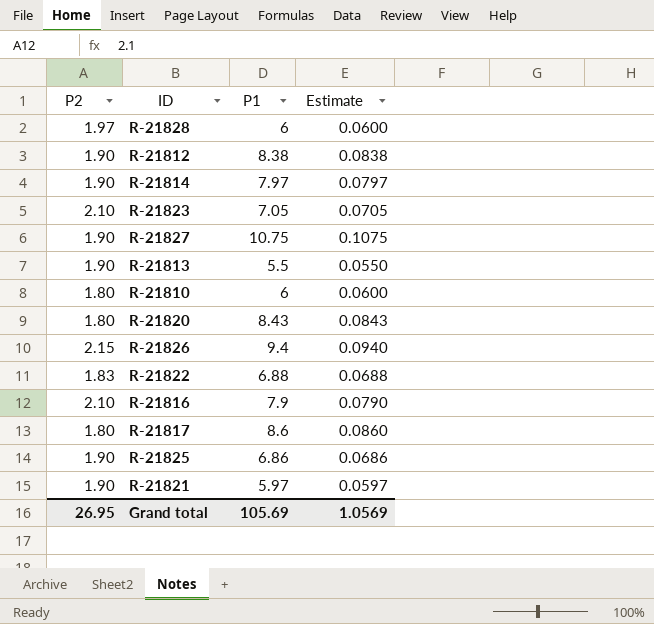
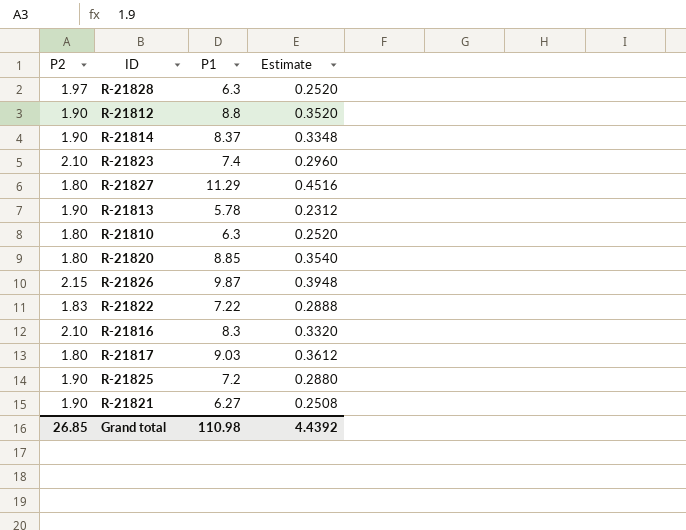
column Estimate | formula: [P1] * 0.01 -> [P1] * 0.04
R-21828 | P1: 6 -> 6.3
R-21812 | P1: 8.38 -> 8.8
R-21814 | P1: 7.97 -> 8.37
R-21823 | P1: 7.05 -> 7.4
R-21827 | P2: 1.90 -> 1.80
R-21827 | P1: 10.75 -> 11.29
R-21813 | P1: 5.5 -> 5.78
R-21810 | P1: 6 -> 6.3
R-21820 | P1: 8.43 -> 8.85
R-21826 | P1: 9.4 -> 9.87
R-21822 | P1: 6.88 -> 7.22
R-21816 | P1: 7.9 -> 8.3
R-21817 | P1: 8.6 -> 9.03
R-21825 | P1: 6.86 -> 7.2
R-21821 | P1: 5.97 -> 6.27
Grand total | P2: 26.95 -> 26.85
Grand total | P1: 105.69 -> 110.98
Grand total | Estimate: 1.0569 -> 4.4392

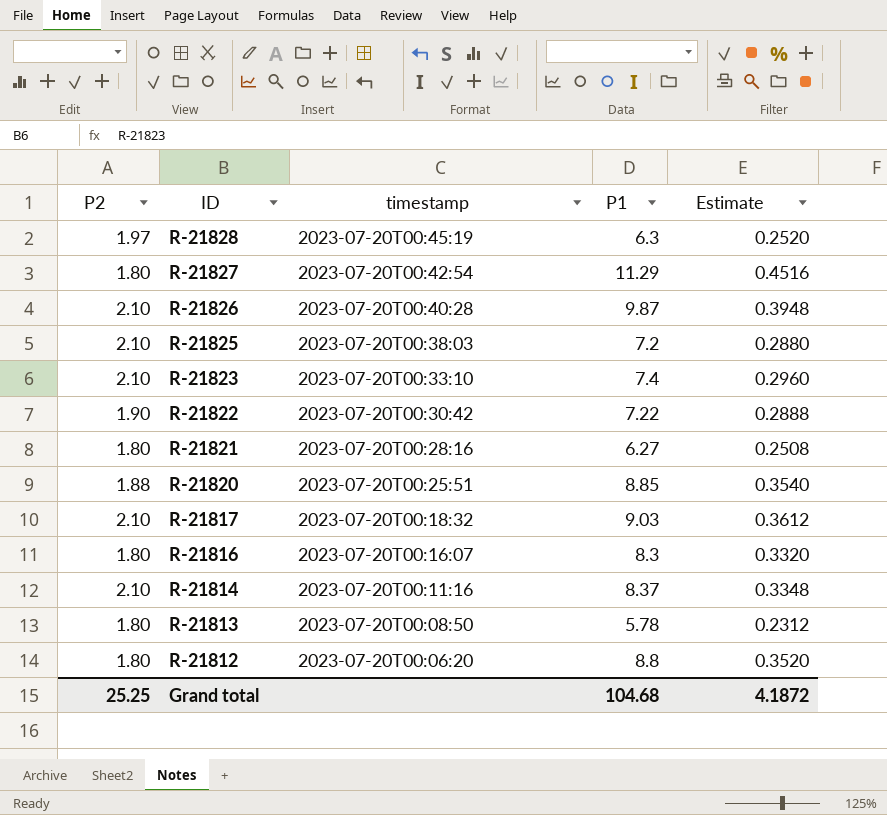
row order: none -> ID descending
column timestamp | position: none -> 3
row R-21810: 1.80 | 6.3 | 0.2520 -> none
R-21826 | P2: 2.15 -> 2.10
R-21825 | P2: 1.90 -> 2.10
R-21822 | P2: 1.83 -> 1.90
R-21821 | P2: 1.90 -> 1.80
R-21820 | P2: 1.80 -> 1.88
R-21817 | P2: 1.80 -> 2.10
R-21816 | P2: 2.10 -> 1.80
R-21814 | P2: 1.90 -> 2.10
R-21813 | P2: 1.90 -> 1.80
R-21812 | P2: 1.90 -> 1.80
Grand total | P2: 26.85 -> 25.25
Grand total | P1: 110.98 -> 104.68
Grand total | Estimate: 4.4392 -> 4.1872

